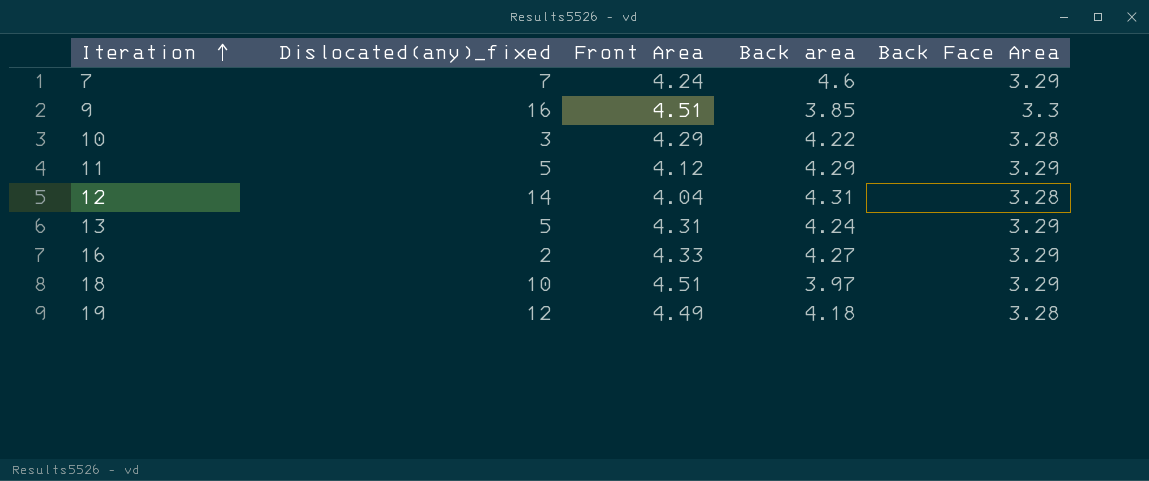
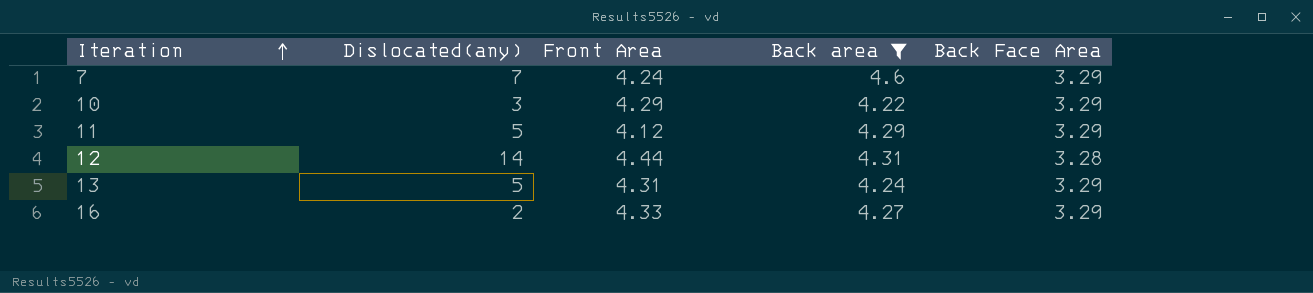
filter: none -> Back area >= 4.22
column name: Dislocated(any)_fixed -> Dislocated(any)
10 | Back Face Area: 3.28 -> 3.29
12 | Front Area: 4.04 -> 4.44

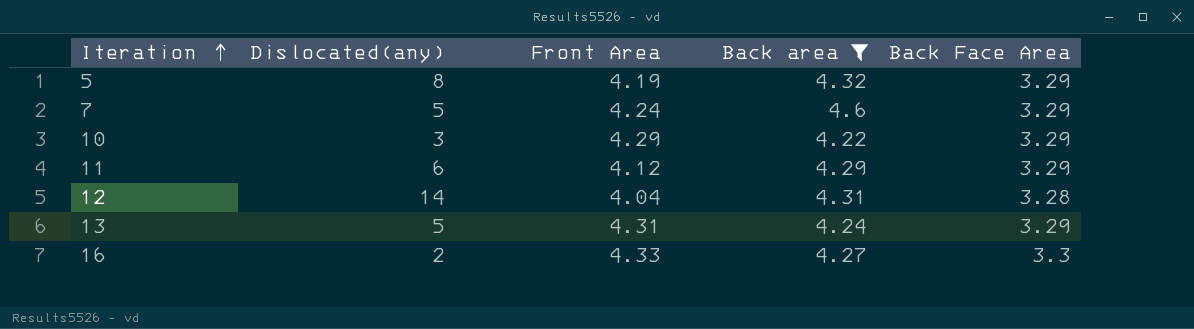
row 5: none -> 8 | 4.19 | 4.32 | 3.29
7 | Dislocated(any): 7 -> 5
11 | Dislocated(any): 5 -> 6
12 | Front Area: 4.44 -> 4.04
16 | Back Face Area: 3.29 -> 3.3

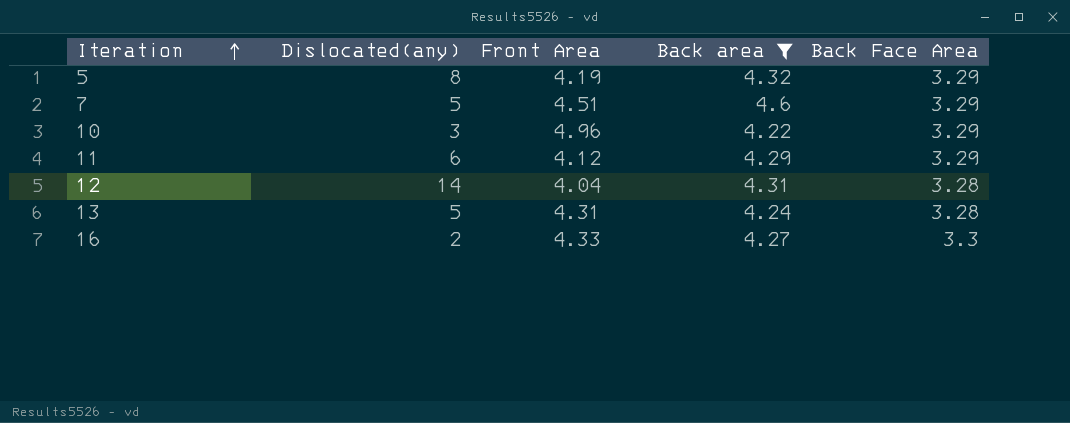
7 | Front Area: 4.24 -> 4.51
10 | Front Area: 4.29 -> 4.96
13 | Back Face Area: 3.29 -> 3.28

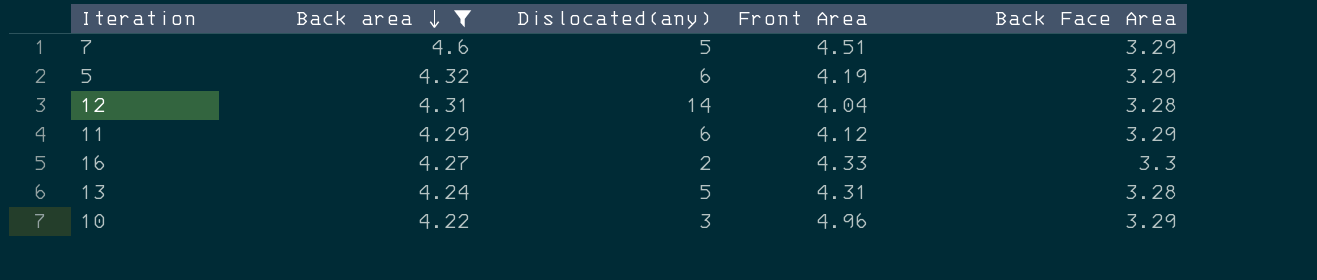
row order: Iteration ascending -> Back area descending
column Back area | position: 4 -> 2
5 | Dislocated(any): 8 -> 6

